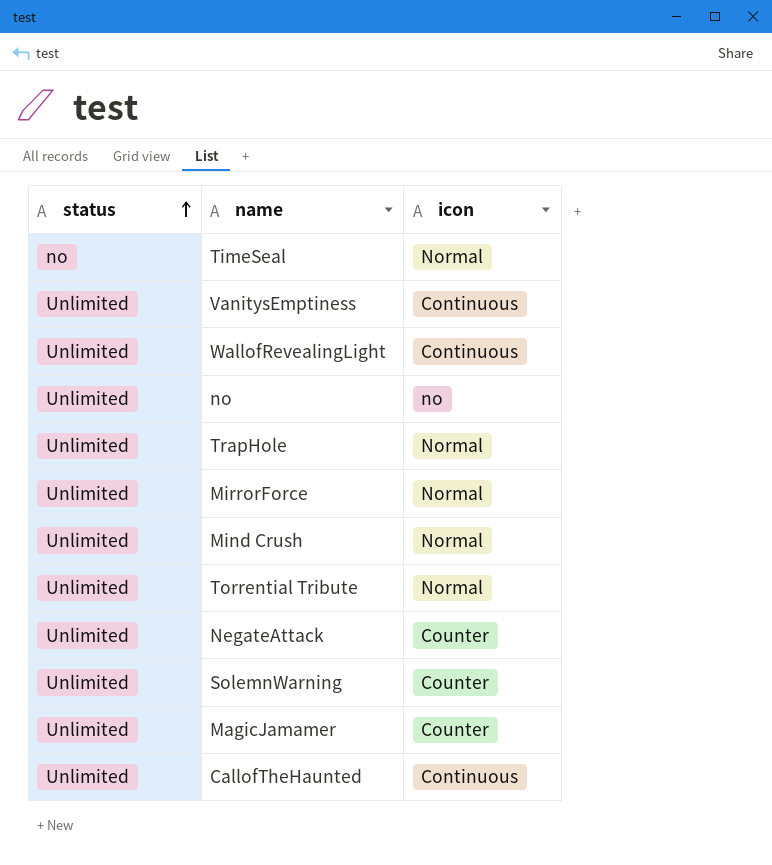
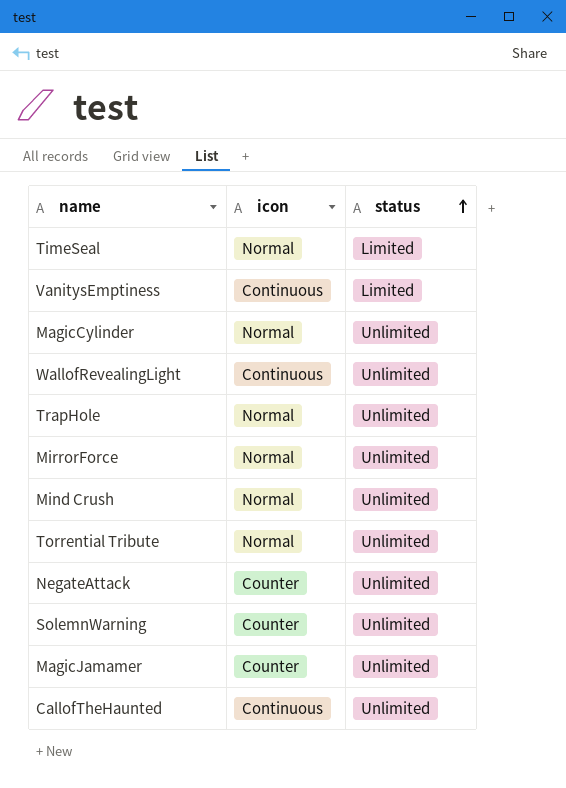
column status | position: 1 -> 3
row no: Unlimited | no -> none
TimeSeal | status: no -> Limited
VanitysEmptiness | status: Unlimited -> Limited
row MagicCylinder: none -> Normal | Unlimited

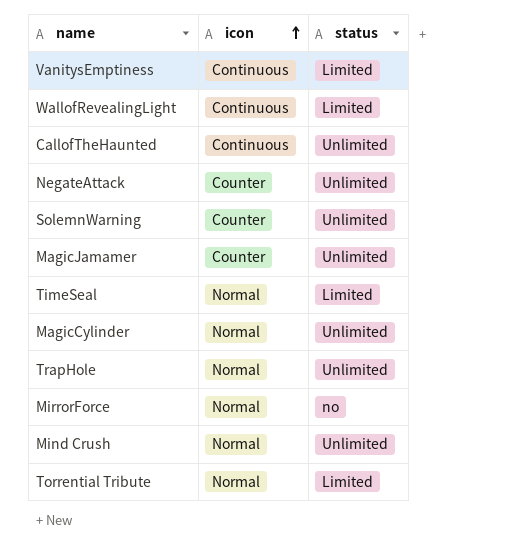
row order: status ascending -> icon ascending
WallofRevealingLight | status: Unlimited -> Limited
MirrorForce | status: Unlimited -> no
Torrential Tribute | status: Unlimited -> Limited

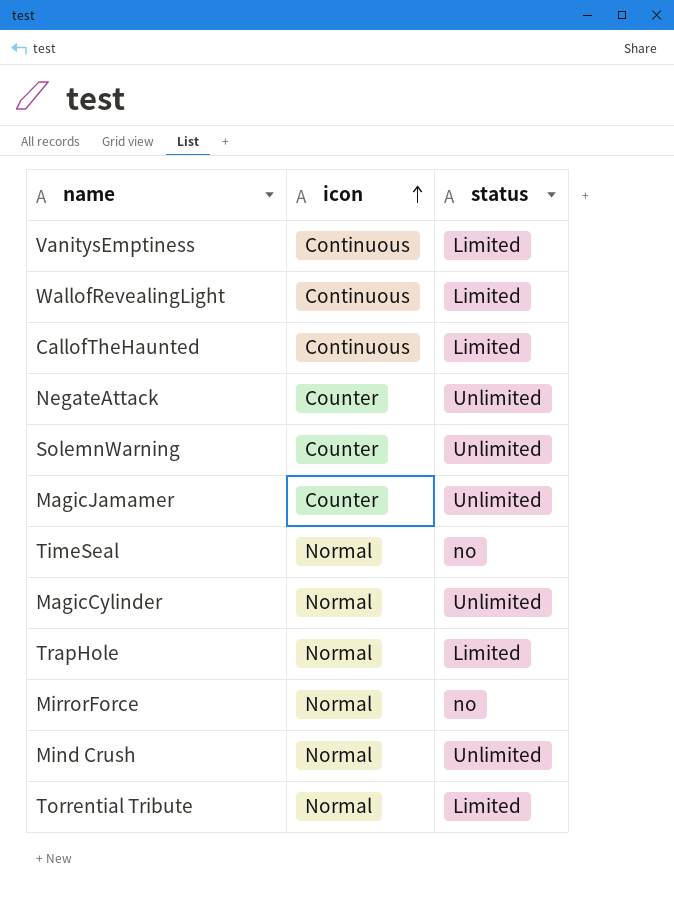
CallofTheHaunted | status: Unlimited -> Limited
TimeSeal | status: Limited -> no
TrapHole | status: Unlimited -> Limited

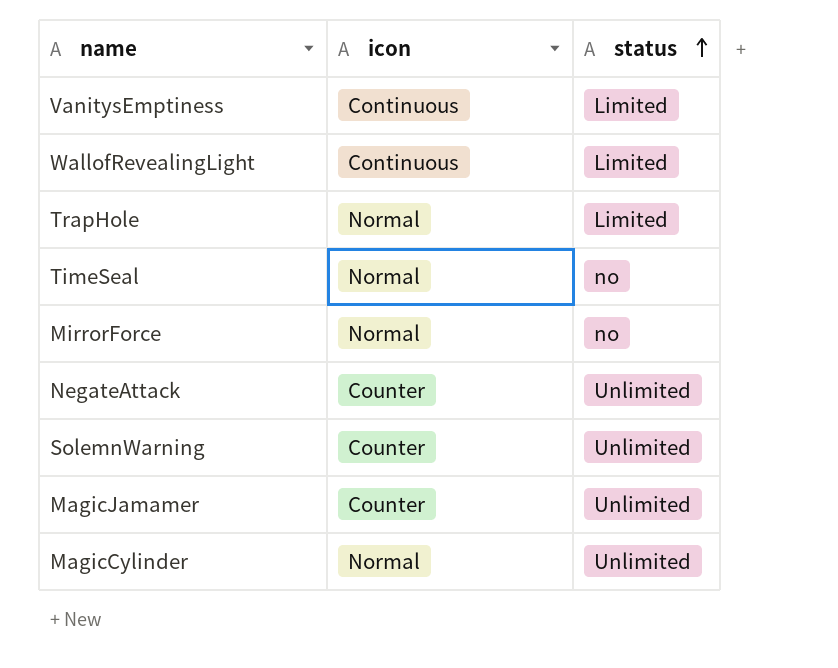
row order: icon ascending -> status ascending
row CallofTheHaunted: Continuous | Limited -> none
row Mind Crush: Normal | Unlimited -> none
row Torrential Tribute: Normal | Limited -> none

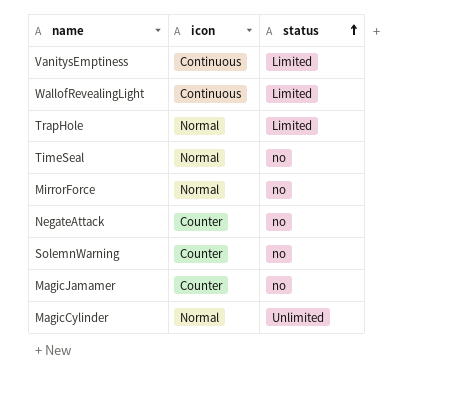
NegateAttack | status: Unlimited -> no
SolemnWarning | status: Unlimited -> no
MagicJamamer | status: Unlimited -> no

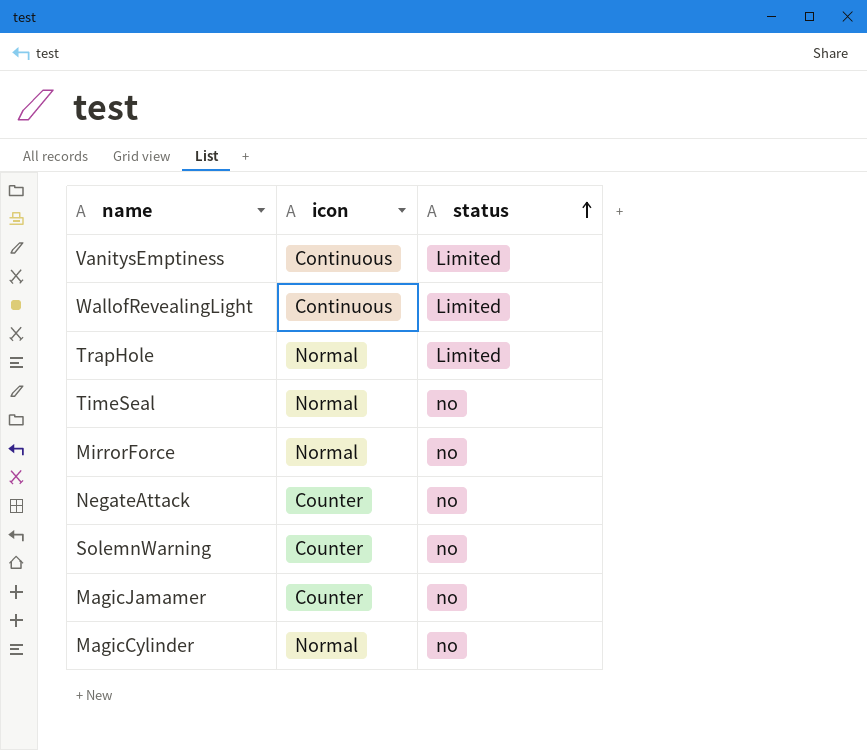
MagicCylinder | status: Unlimited -> no

